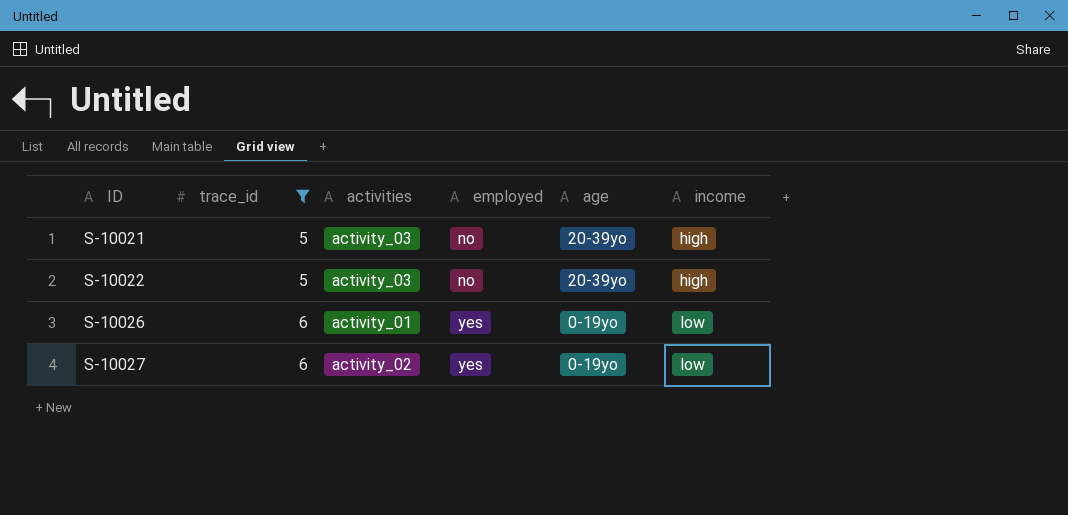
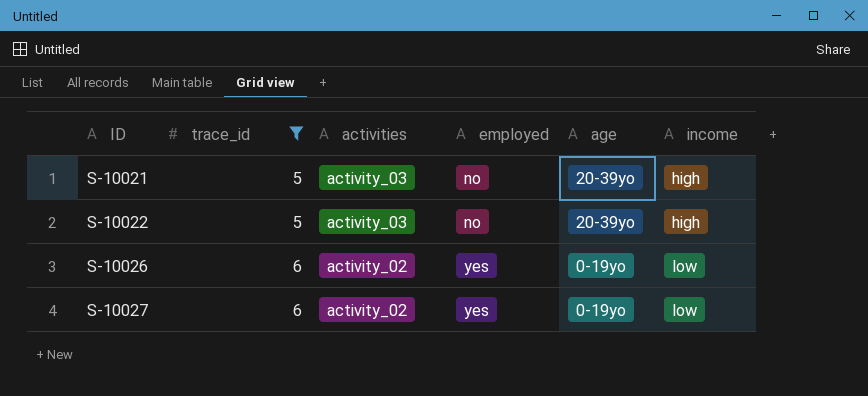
S-10026 | activities: activity_01 -> activity_02

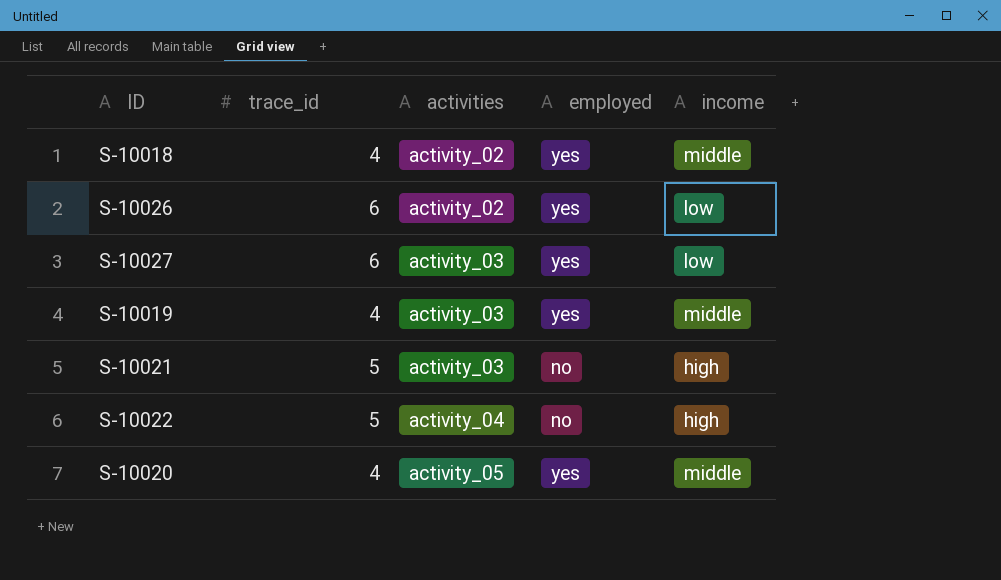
filter: trace_id != 4 -> none
row order: ID ascending -> activities ascending
column age | position: 5 -> none
S-10027 | activities: activity_02 -> activity_03
S-10022 | activities: activity_03 -> activity_04

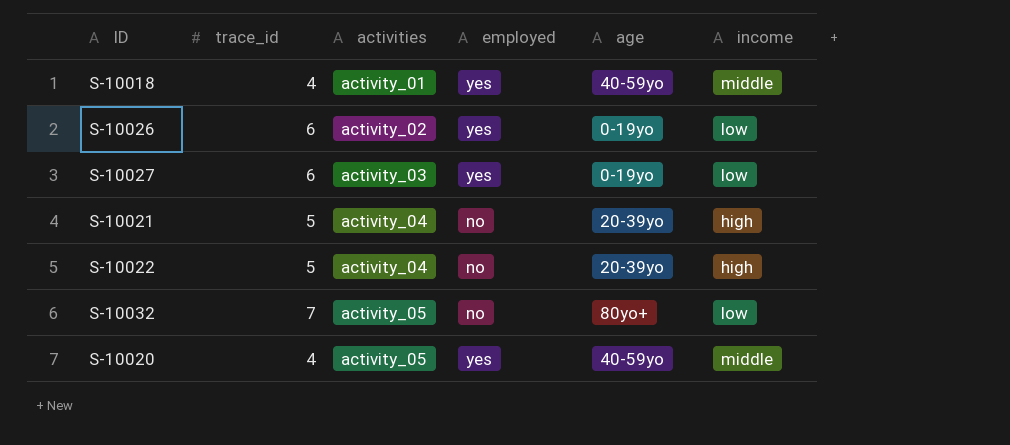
column age | position: none -> 5
row S-10019: 4 | activity_03 | yes | middle -> none
S-10018 | activities: activity_02 -> activity_01
S-10021 | activities: activity_03 -> activity_04
row S-10032: none -> 7 | activity_05 | no | 80yo+ | low

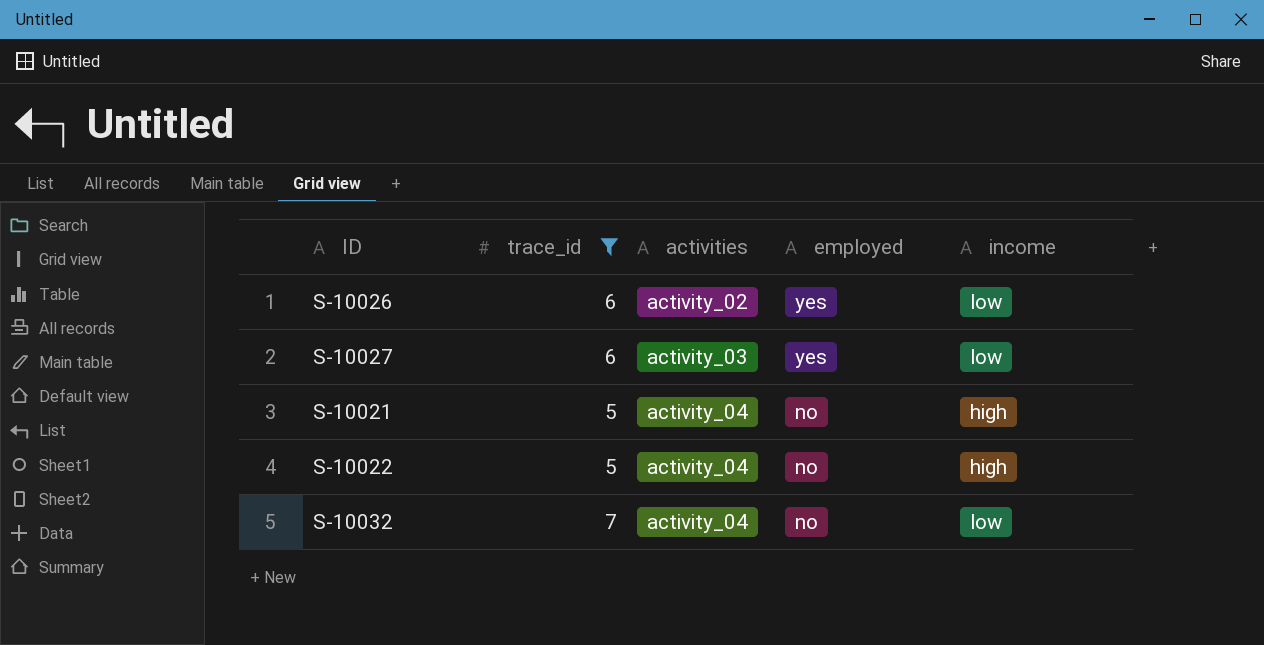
filter: none -> trace_id != 4
column age | position: 5 -> none
S-10032 | activities: activity_05 -> activity_04

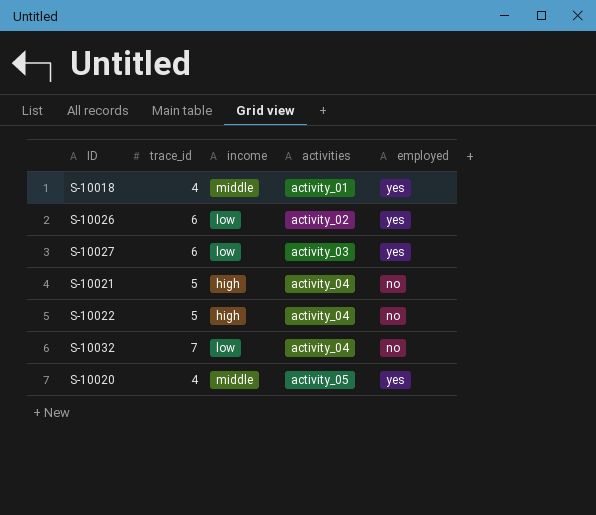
filter: trace_id != 4 -> none
column income | position: 5 -> 3

